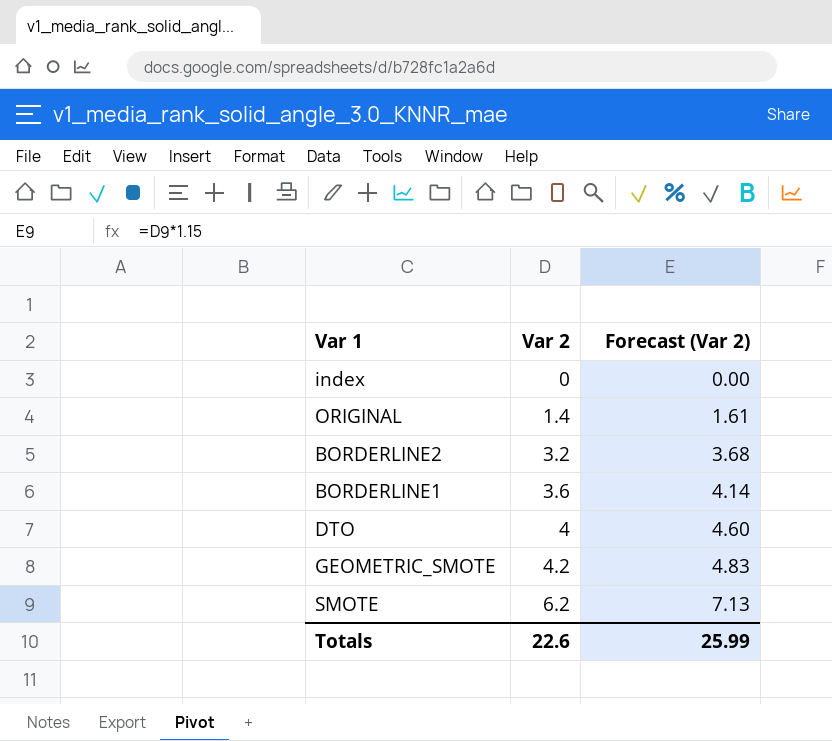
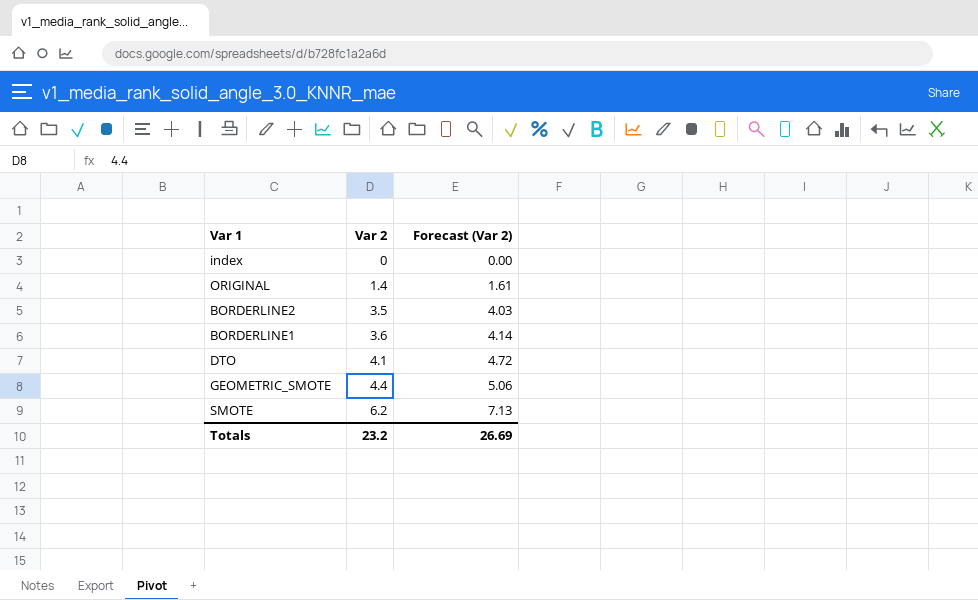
BORDERLINE2 | Var 2: 3.2 -> 3.5
BORDERLINE2 | Forecast (Var 2): 3.68 -> 4.03
DTO | Var 2: 4 -> 4.1
DTO | Forecast (Var 2): 4.60 -> 4.72
GEOMETRIC_SMOTE | Var 2: 4.2 -> 4.4
GEOMETRIC_SMOTE | Forecast (Var 2): 4.83 -> 5.06
Totals | Var 2: 22.6 -> 23.2
Totals | Forecast (Var 2): 25.99 -> 26.69

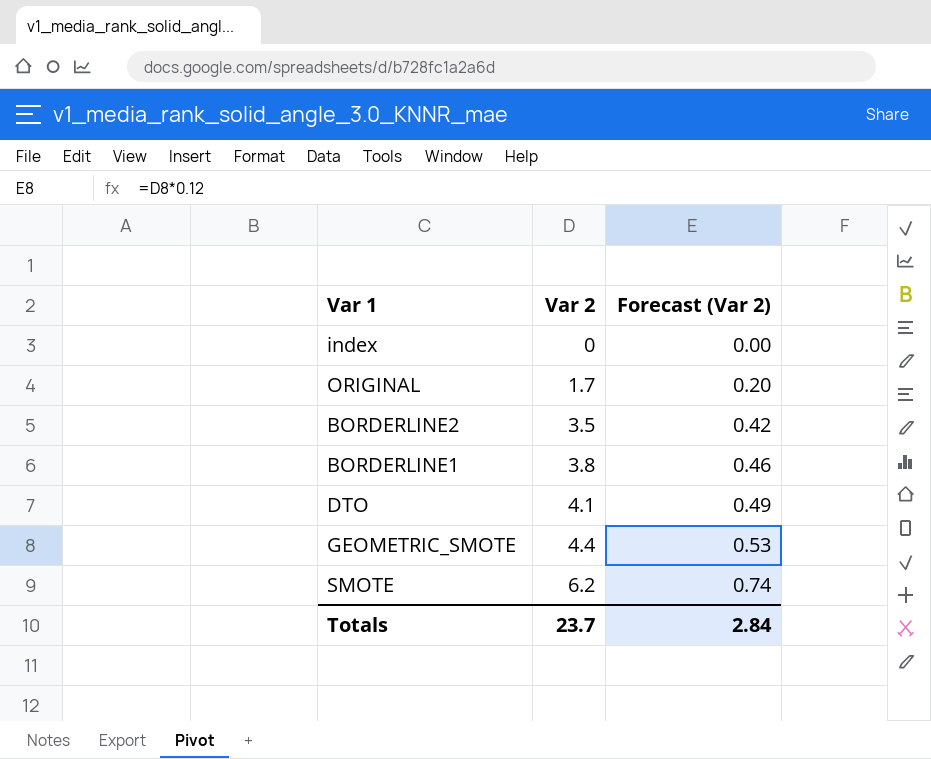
column Forecast (Var 2) | formula: [Var 2] * 1.15 -> [Var 2] * 0.12
ORIGINAL | Var 2: 1.4 -> 1.7
BORDERLINE1 | Var 2: 3.6 -> 3.8
Totals | Var 2: 23.2 -> 23.7
Totals | Forecast (Var 2): 26.69 -> 2.84

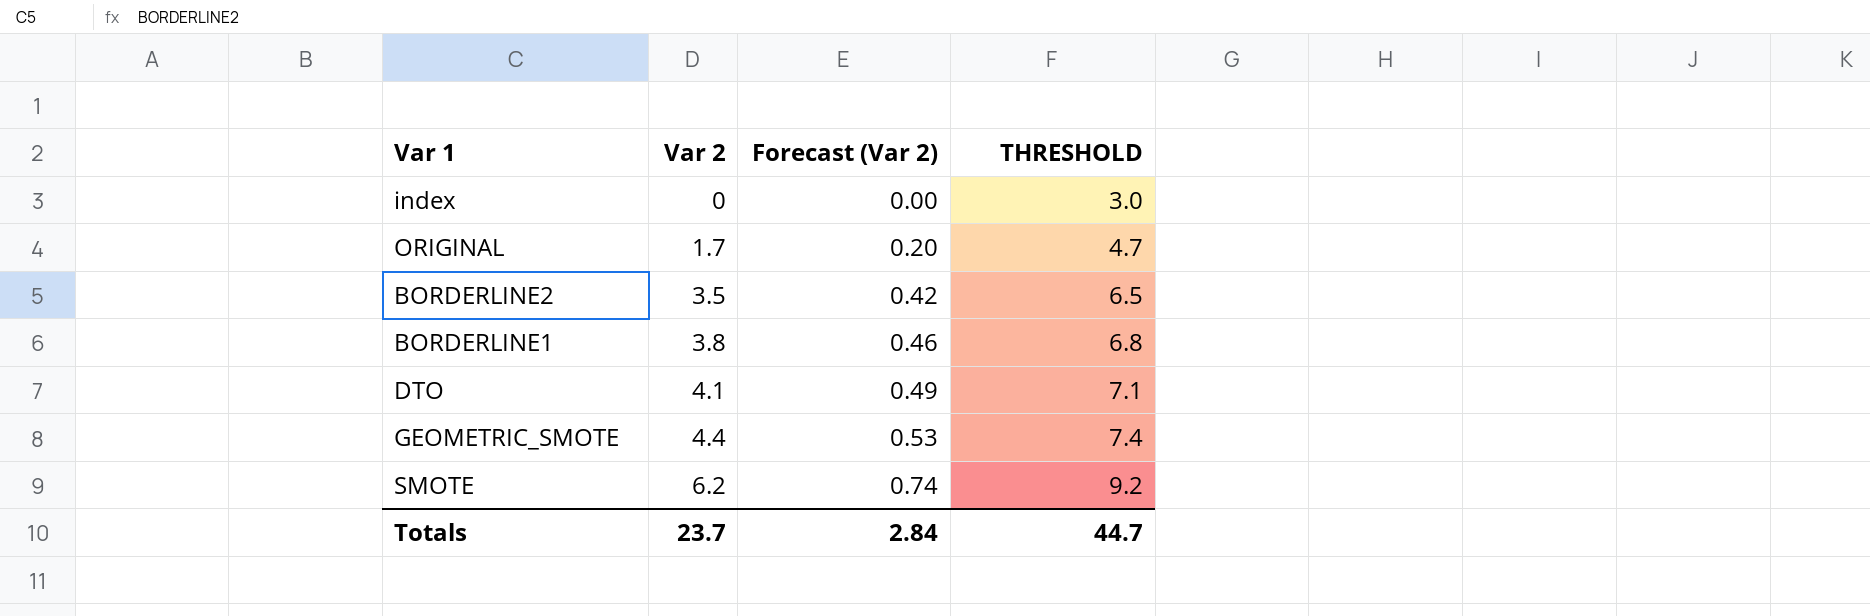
column THRESHOLD | formula: none -> [Var 2] + 3

